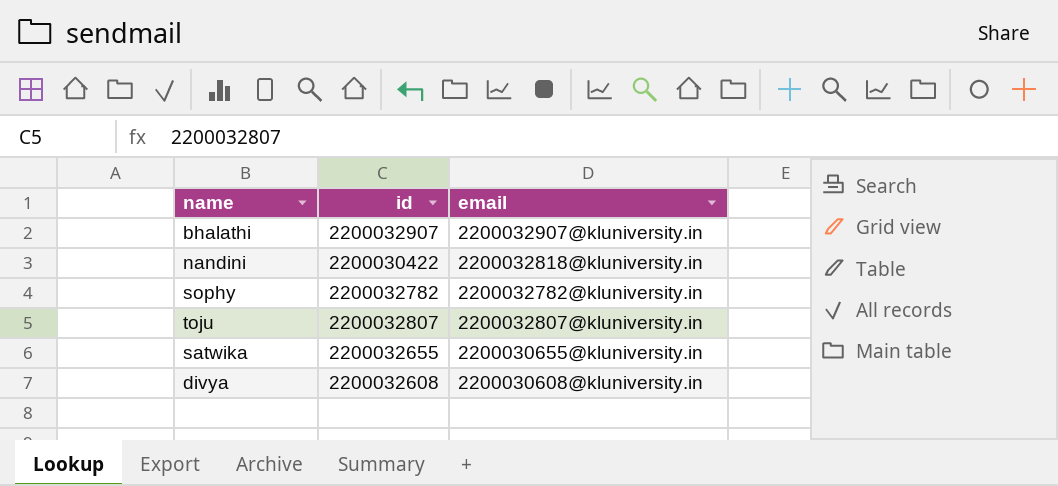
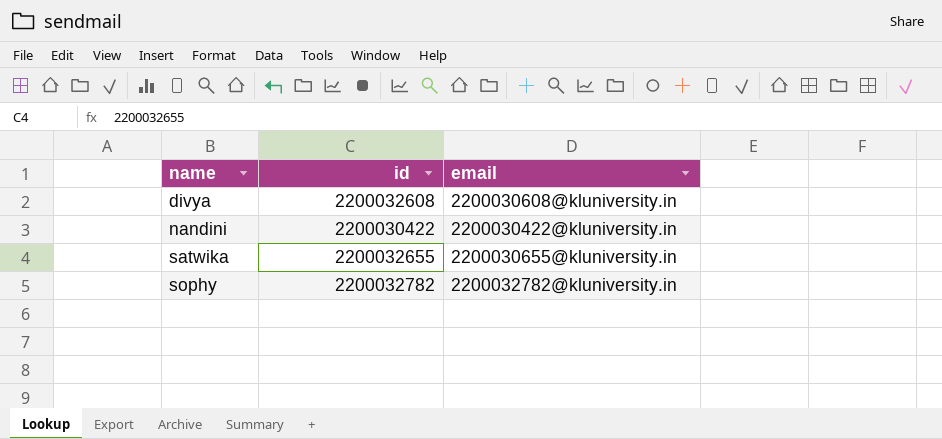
row order: none -> name ascending
row bhalathi: 2200032907 | 2200032907@kluniversity.in -> none
row toju: 2200032807 | 2200032807@kluniversity.in -> none
nandini | email: 2200032818@kluniversity.in -> 2200030422@kluniversity.in

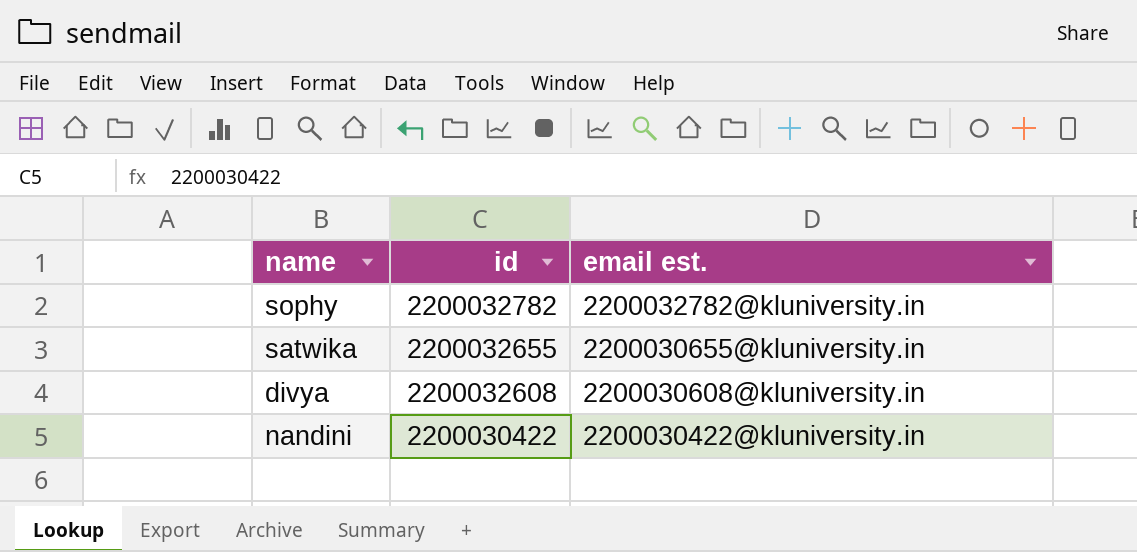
row order: name ascending -> id descending
column name: email -> email est.

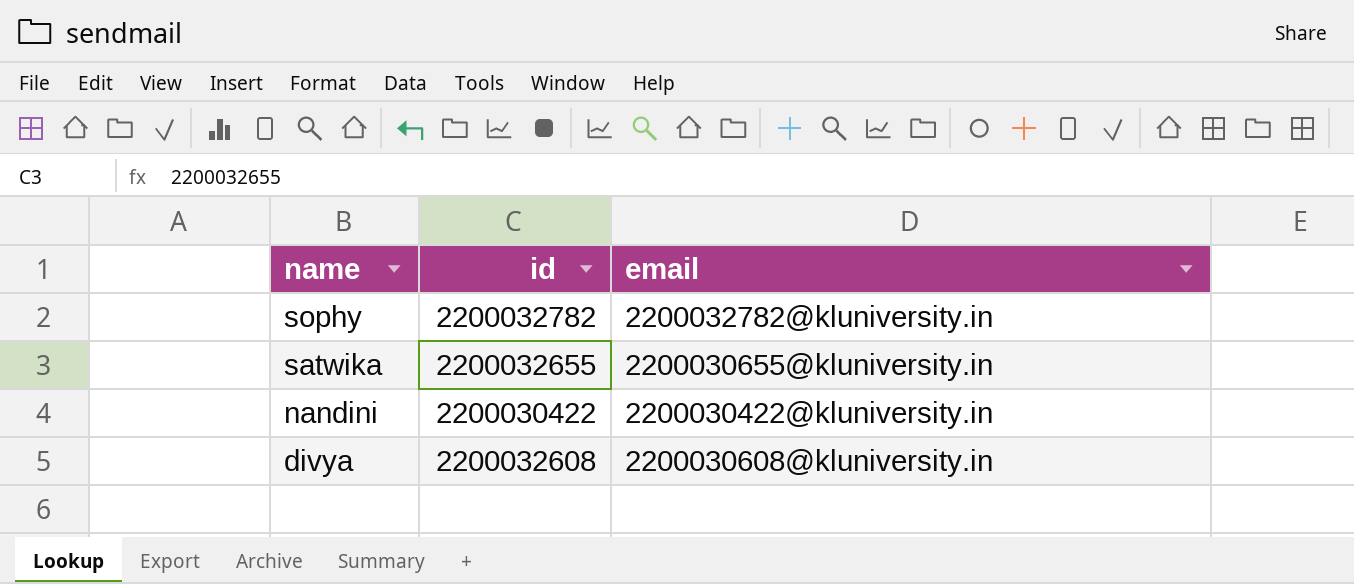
row order: id descending -> name descending
column name: email est. -> email

